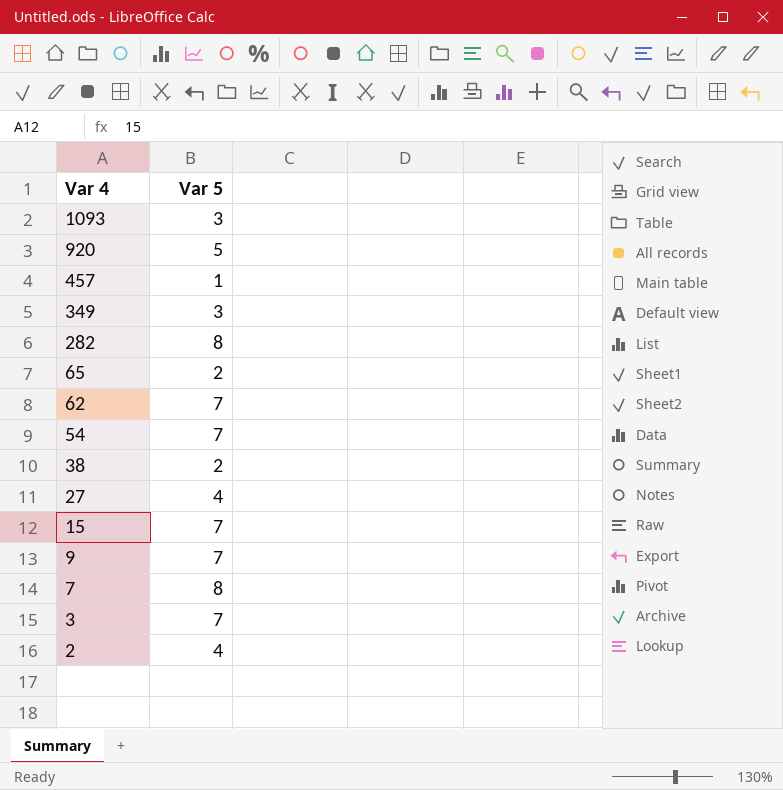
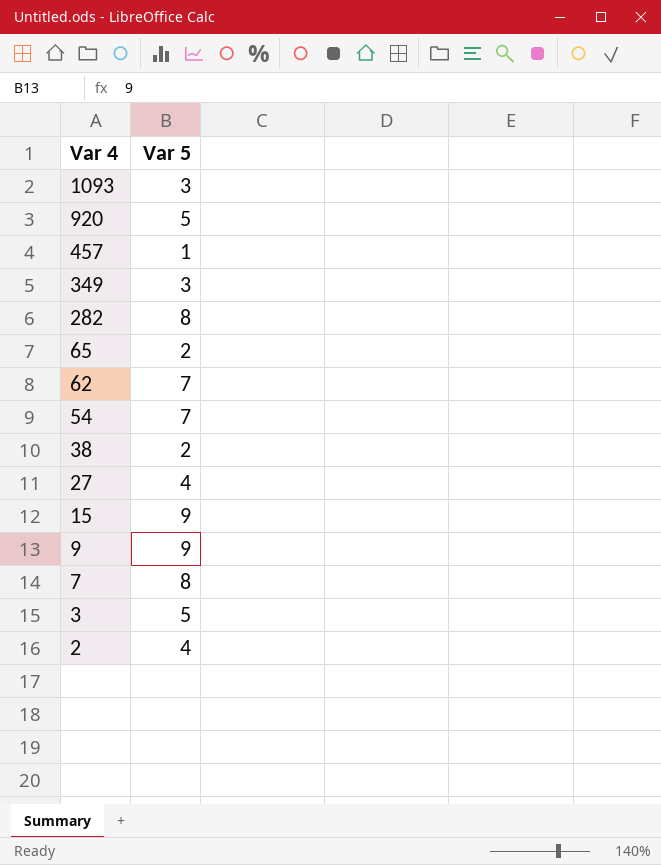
15 | Var 5: 7 -> 9
9 | Var 5: 7 -> 9
3 | Var 5: 7 -> 5

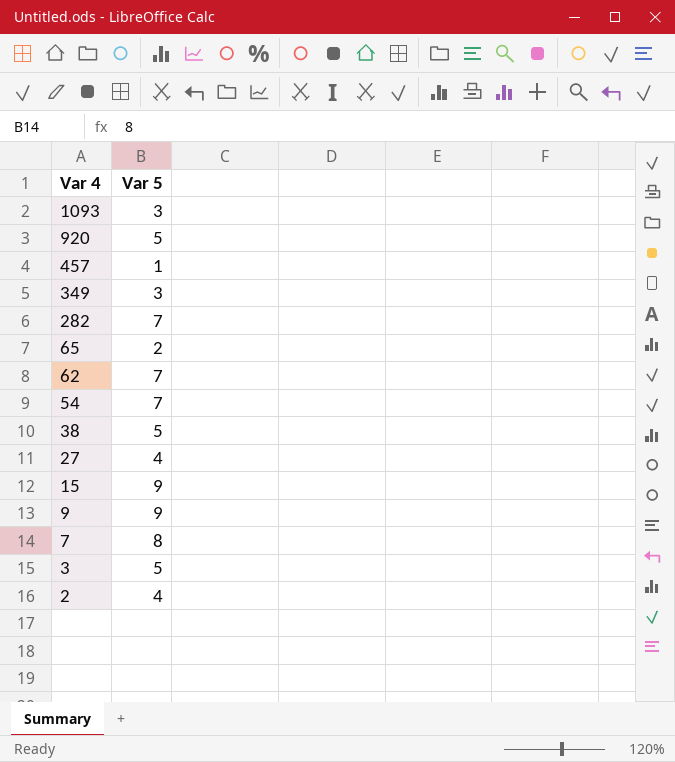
282 | Var 5: 8 -> 7
38 | Var 5: 2 -> 5

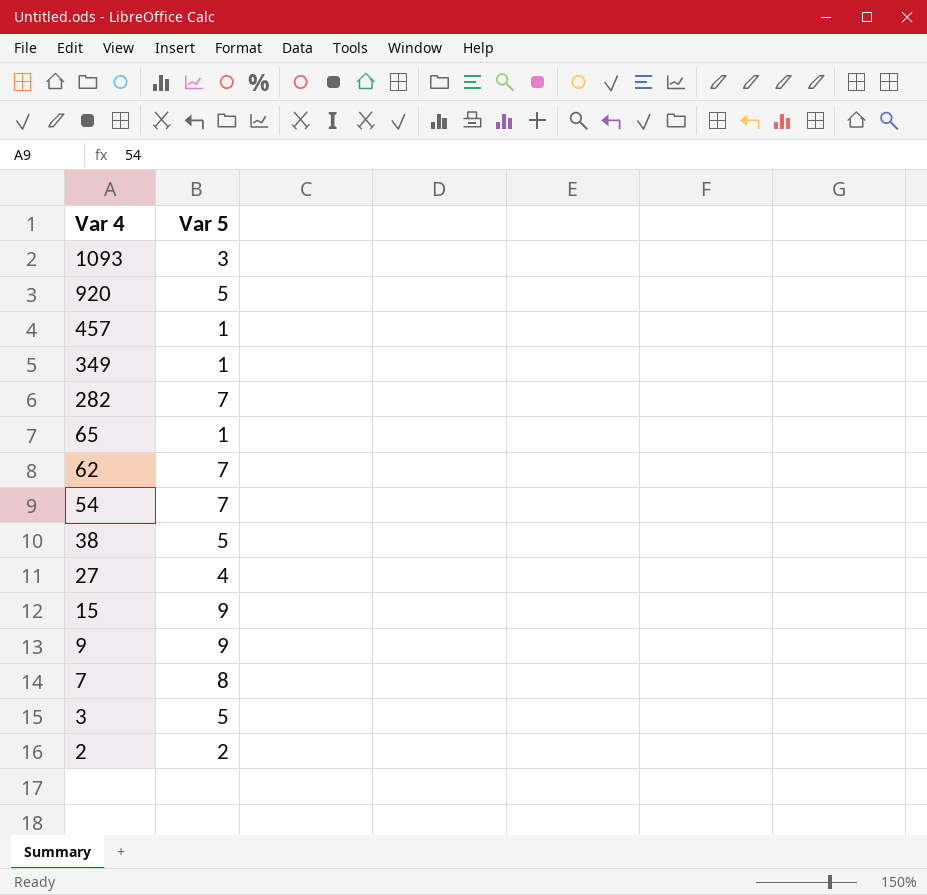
349 | Var 5: 3 -> 1
65 | Var 5: 2 -> 1
2 | Var 5: 4 -> 2

